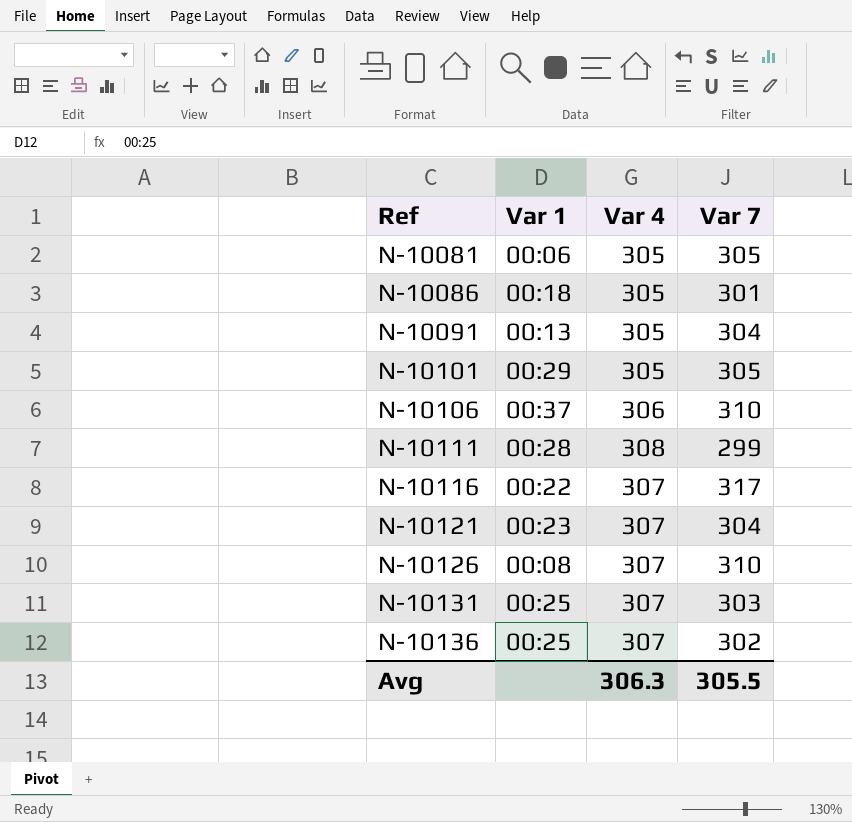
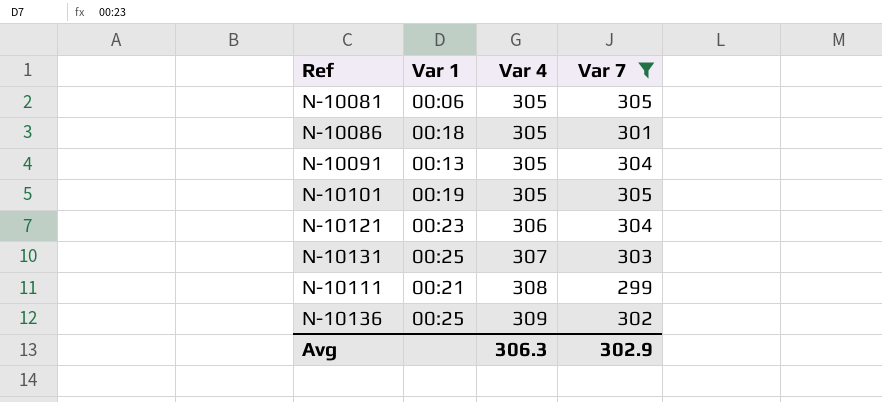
filter: none -> Var 7 <= 305
row order: Ref ascending -> Var 4 ascending
N-10101 | Var 1: 00:29 -> 00:19
N-10121 | Var 4: 307 -> 306
N-10111 | Var 1: 00:28 -> 00:21
N-10136 | Var 4: 307 -> 309
Avg | Var 7: 305.5 -> 302.9

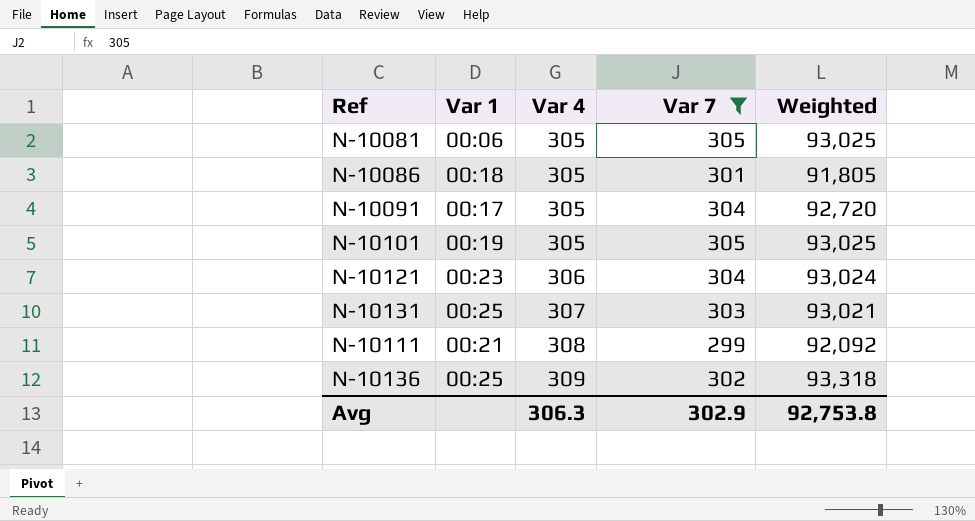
column Weighted | formula: none -> [Var 4] * [Var 7]
N-10091 | Var 1: 00:13 -> 00:17

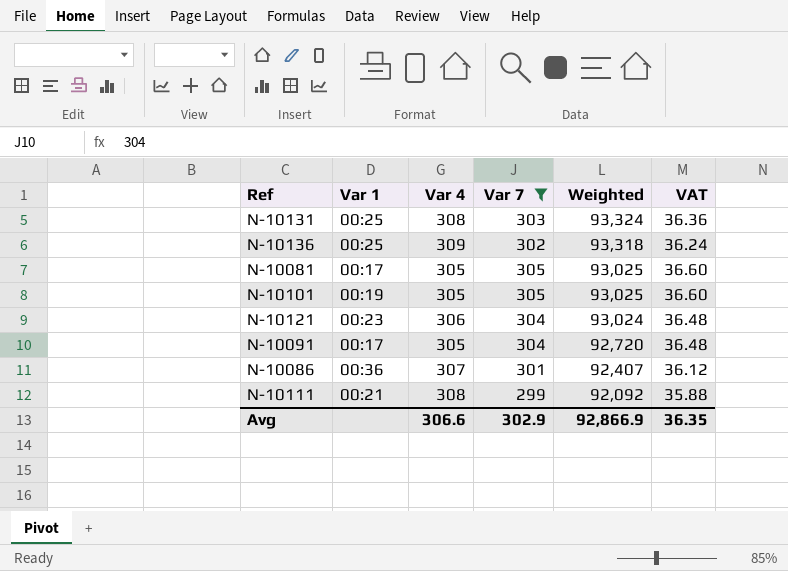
row order: Var 4 ascending -> Weighted descending
column VAT | formula: none -> [Var 7] * 0.12
N-10131 | Var 4: 307 -> 308
N-10131 | Weighted: 93,021 -> 93,324
N-10081 | Var 1: 00:06 -> 00:17
N-10086 | Var 1: 00:18 -> 00:36
N-10086 | Var 4: 305 -> 307
N-10086 | Weighted: 91,805 -> 92,407
Avg | Var 4: 306.3 -> 306.6
Avg | Weighted: 92,753.8 -> 92,866.9

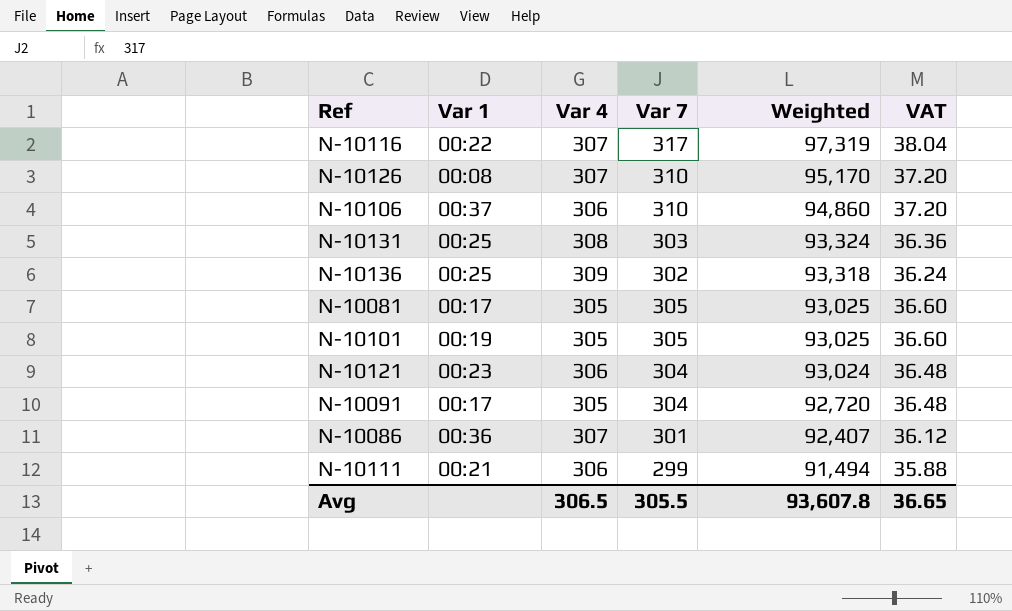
filter: Var 7 <= 305 -> none
N-10111 | Var 4: 308 -> 306
N-10111 | Weighted: 92,092 -> 91,494
Avg | Var 4: 306.6 -> 306.5
Avg | Var 7: 302.9 -> 305.5
Avg | Weighted: 92,866.9 -> 93,607.8
Avg | VAT: 36.35 -> 36.65

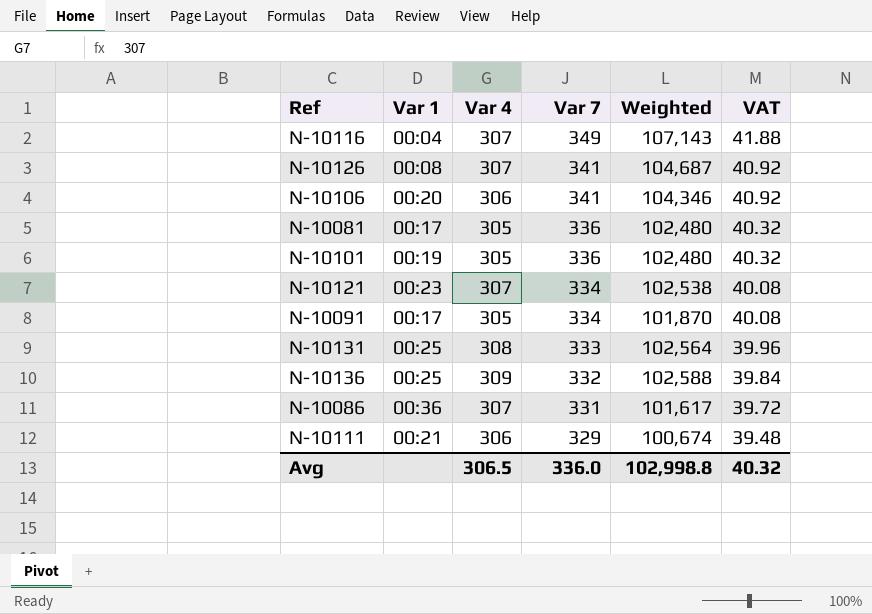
row order: Weighted descending -> Var 7 descending
N-10116 | Var 1: 00:22 -> 00:04
N-10116 | Var 7: 317 -> 349
N-10116 | Weighted: 97,319 -> 107,143
N-10116 | VAT: 38.04 -> 41.88
N-10126 | Var 7: 310 -> 341
N-10126 | Weighted: 95,170 -> 104,687
N-10126 | VAT: 37.20 -> 40.92
N-10106 | Var 1: 00:37 -> 00:20
N-10106 | Var 7: 310 -> 341
N-10106 | Weighted: 94,860 -> 104,346
N-10106 | VAT: 37.20 -> 40.92
N-10081 | Var 7: 305 -> 336
N-10081 | Weighted: 93,025 -> 102,480
N-10081 | VAT: 36.60 -> 40.32
N-10101 | Var 7: 305 -> 336
N-10101 | Weighted: 93,025 -> 102,480
N-10101 | VAT: 36.60 -> 40.32
N-10121 | Var 4: 306 -> 307
N-10121 | Var 7: 304 -> 334
N-10121 | Weighted: 93,024 -> 102,538
N-10121 | VAT: 36.48 -> 40.08
N-10091 | Var 7: 304 -> 334
N-10091 | Weighted: 92,720 -> 101,870
N-10091 | VAT: 36.48 -> 40.08
N-10131 | Var 7: 303 -> 333
N-10131 | Weighted: 93,324 -> 102,564
N-10131 | VAT: 36.36 -> 39.96
N-10136 | Var 7: 302 -> 332
N-10136 | Weighted: 93,318 -> 102,588
N-10136 | VAT: 36.24 -> 39.84
N-10086 | Var 7: 301 -> 331
N-10086 | Weighted: 92,407 -> 101,617
N-10086 | VAT: 36.12 -> 39.72
N-10111 | Var 7: 299 -> 329
N-10111 | Weighted: 91,494 -> 100,674
N-10111 | VAT: 35.88 -> 39.48
Avg | Var 7: 305.5 -> 336.0
Avg | Weighted: 93,607.8 -> 102,998.8
Avg | VAT: 36.65 -> 40.32

